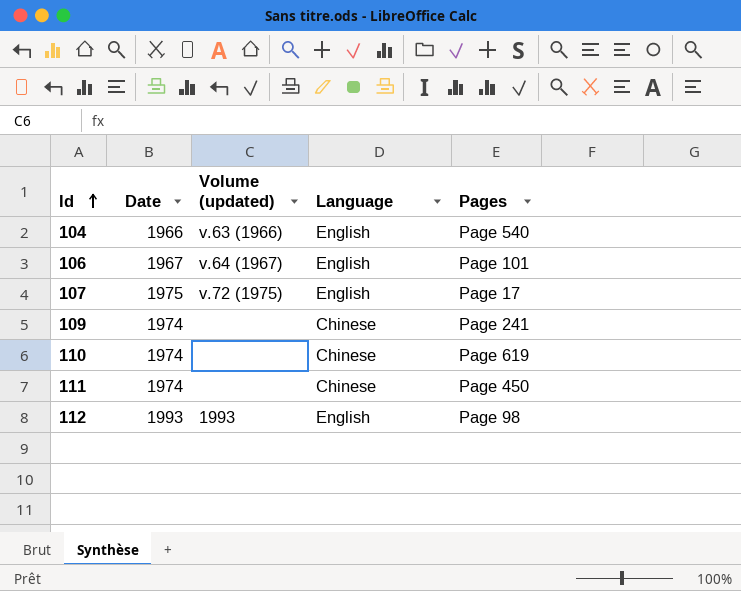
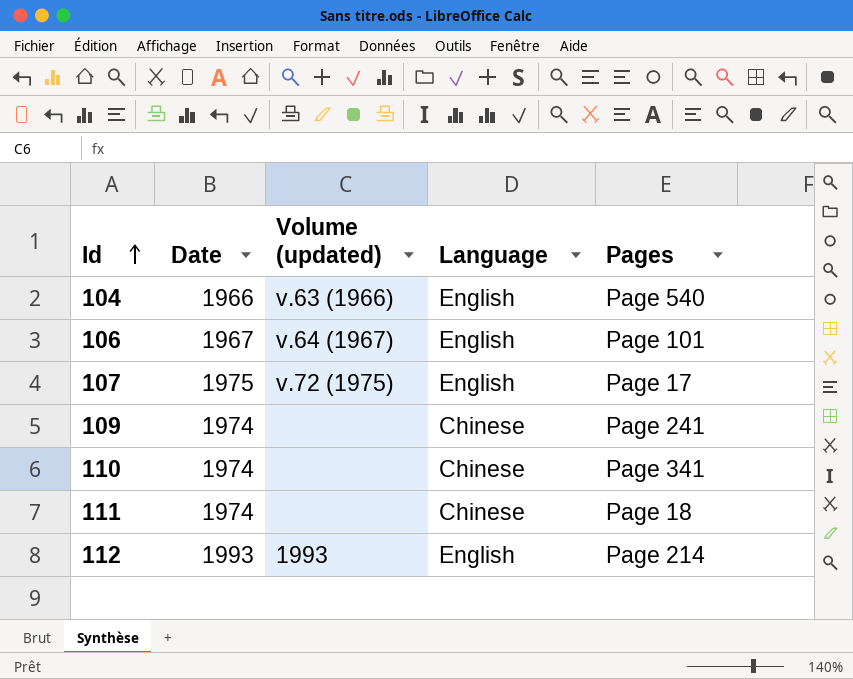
110 | Pages: Page 619 -> Page 341
111 | Pages: Page 450 -> Page 18
112 | Pages: Page 98 -> Page 214

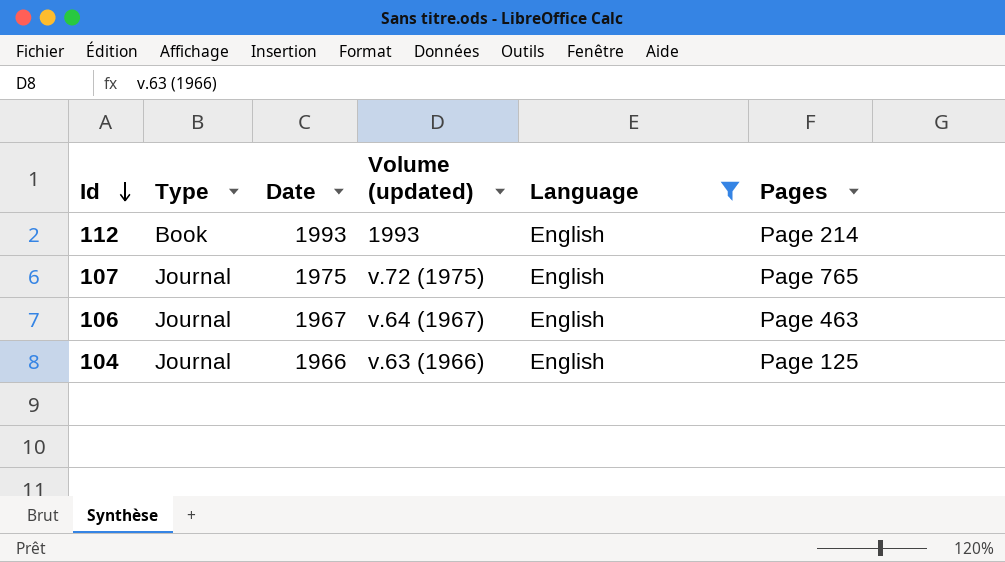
filter: none -> Language = English
row order: Id ascending -> Id descending
column Type | position: none -> 2
107 | Pages: Page 17 -> Page 765
106 | Pages: Page 101 -> Page 463
104 | Pages: Page 540 -> Page 125

